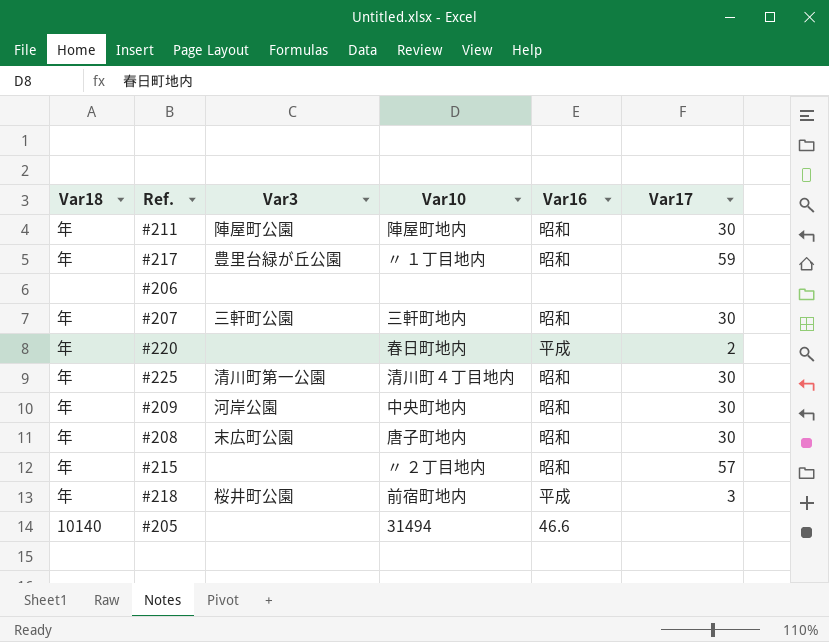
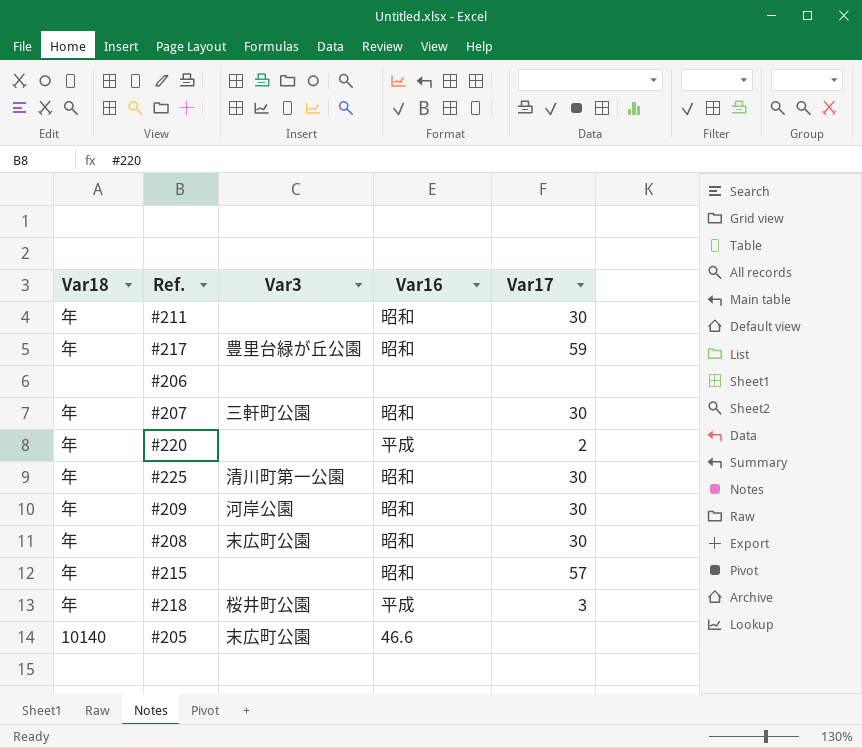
column Var10 | position: 4 -> none
#211 | Var3: 陣屋町公園 -> none
#205 | Var3: none -> 末広町公園

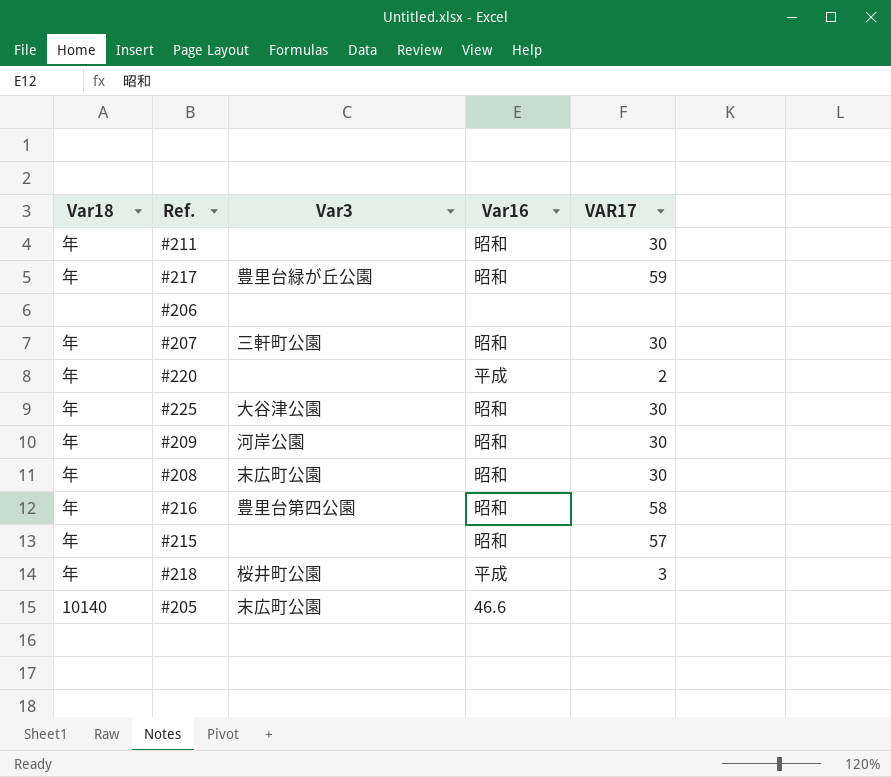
column name: Var17 -> VAR17
#225 | Var3: 清川町第一公園 -> 大谷津公園
row #216: none -> 年 | 豊里台第四公園 | 昭和 | 58

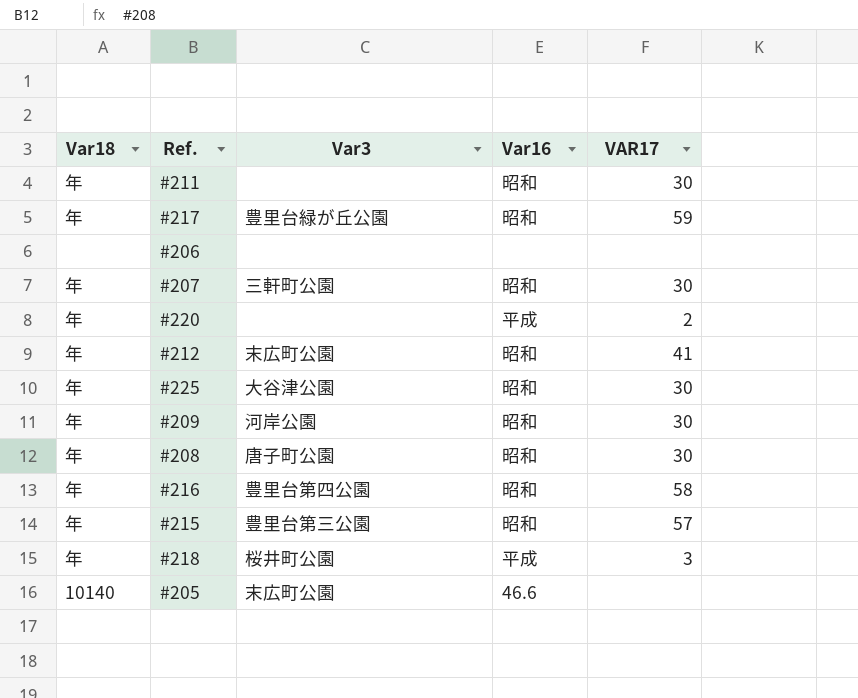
row #212: none -> 年 | 末広町公園 | 昭和 | 41
#208 | Var3: 末広町公園 -> 唐子町公園
#215 | Var3: none -> 豊里台第三公園

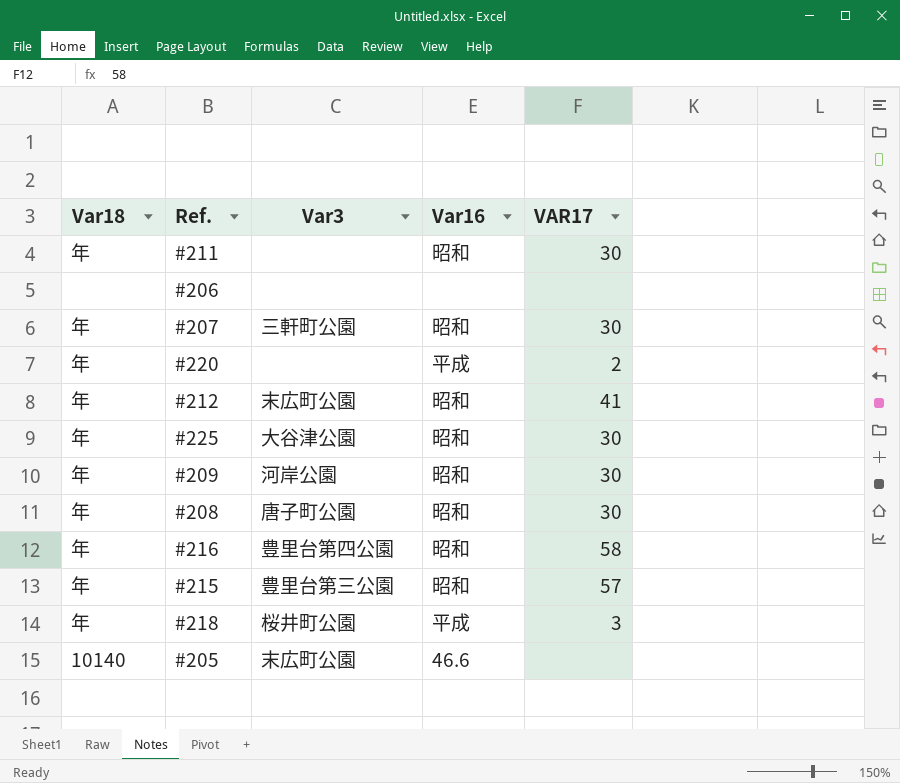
row #217: 年 | 豊里台緑が丘公園 | 昭和 | 59 -> none

